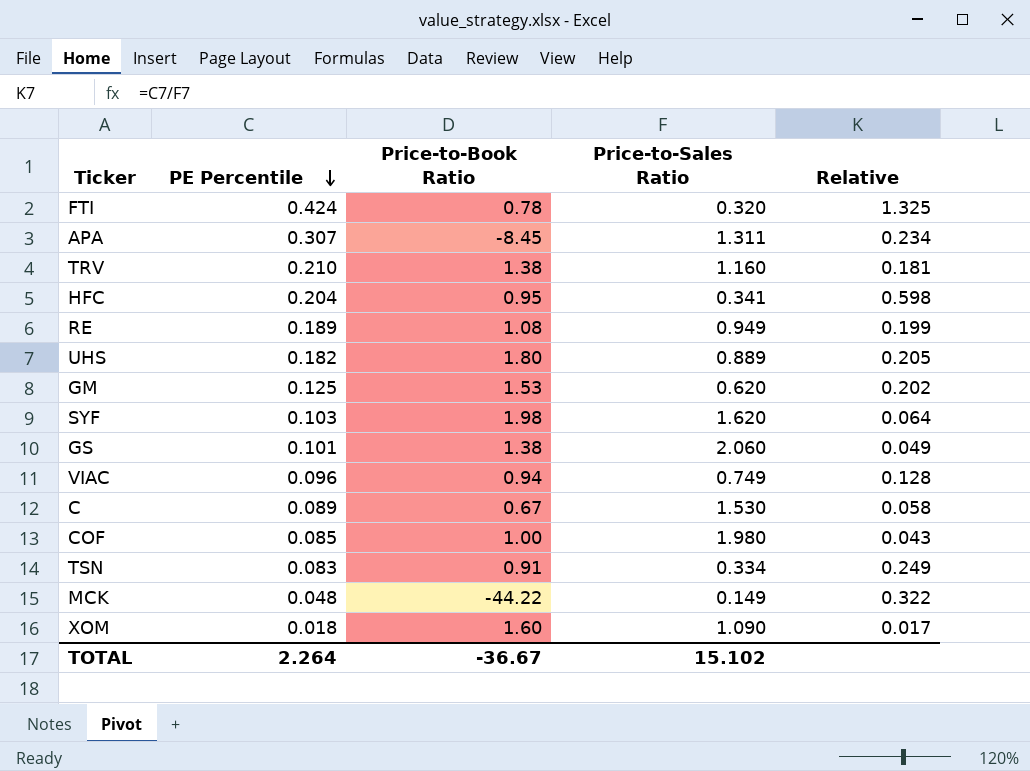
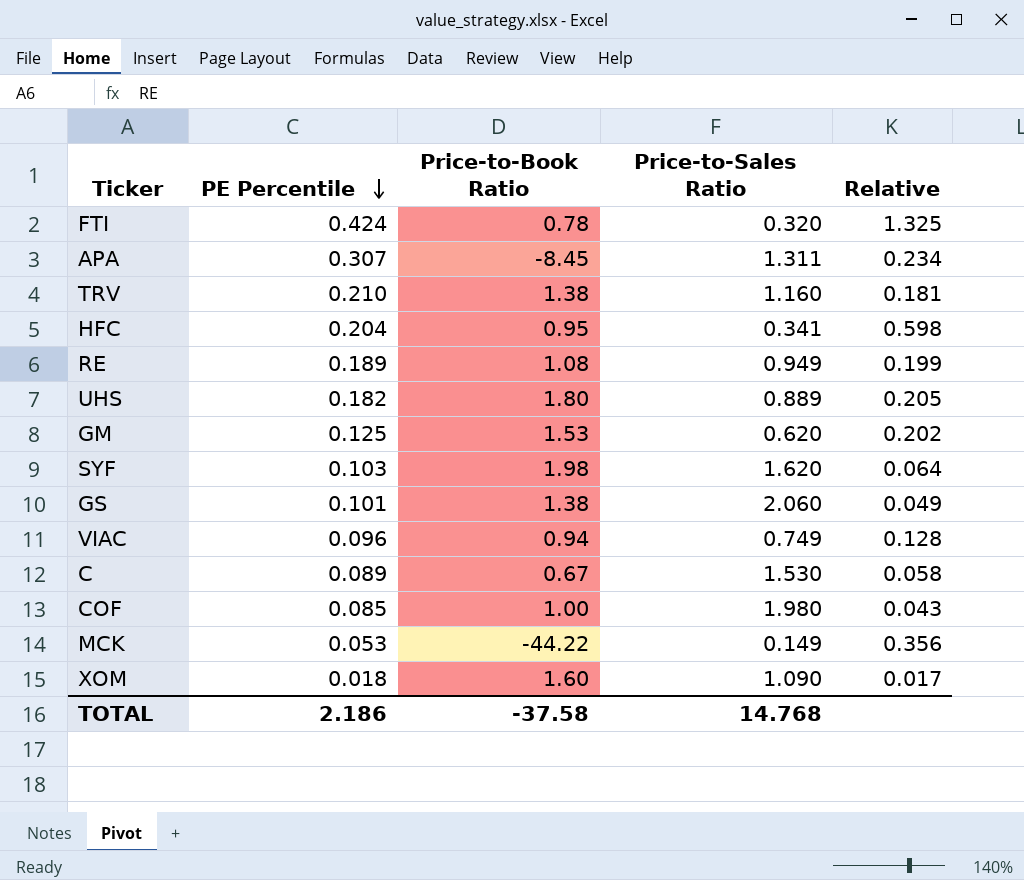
row TSN: 0.083 | 0.91 | 0.334 | 0.249 -> none
MCK | PE Percentile: 0.048 -> 0.053
MCK | Relative: 0.322 -> 0.356
TOTAL | PE Percentile: 2.264 -> 2.186
TOTAL | Price-to-Book Ratio: -36.67 -> -37.58
TOTAL | Price-to-Sales Ratio: 15.102 -> 14.768

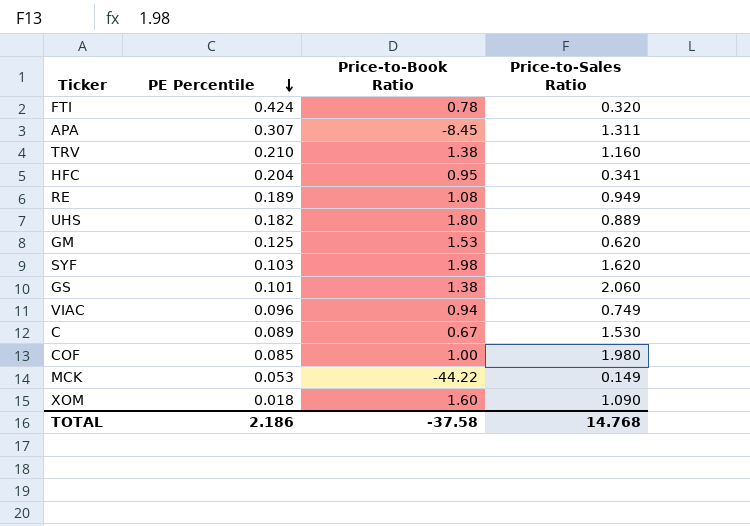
column Relative | formula: [PE Percentile] / [Price-to-Sales Ratio] -> none

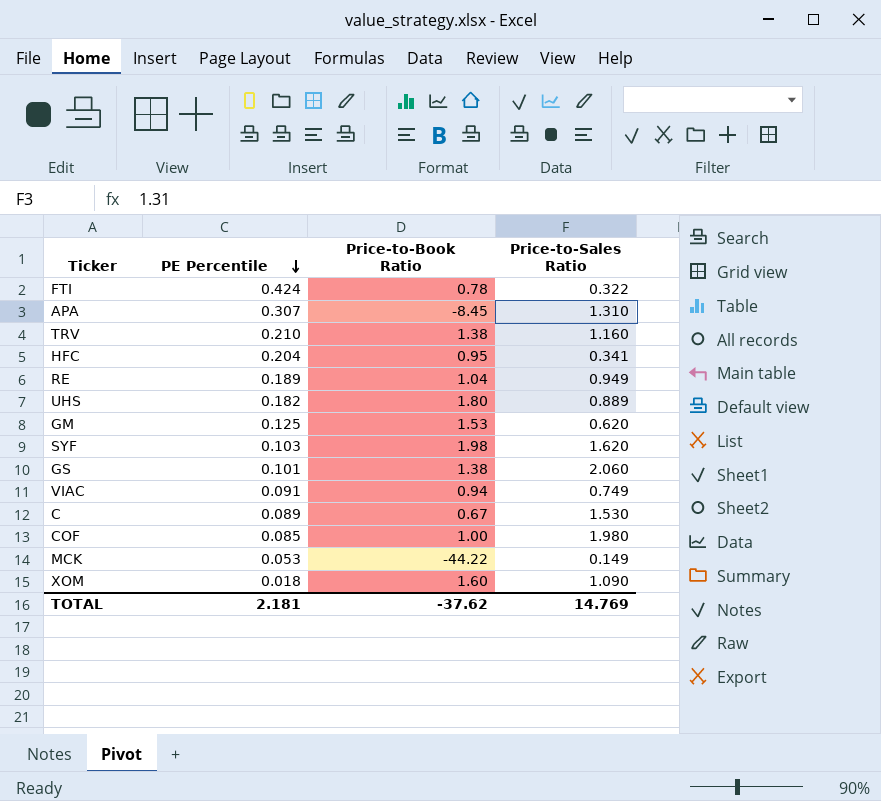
FTI | Price-to-Sales Ratio: 0.320 -> 0.322
APA | Price-to-Sales Ratio: 1.311 -> 1.310
RE | Price-to-Book Ratio: 1.08 -> 1.04
VIAC | PE Percentile: 0.096 -> 0.091
TOTAL | PE Percentile: 2.186 -> 2.181
TOTAL | Price-to-Book Ratio: -37.58 -> -37.62
TOTAL | Price-to-Sales Ratio: 14.768 -> 14.769

